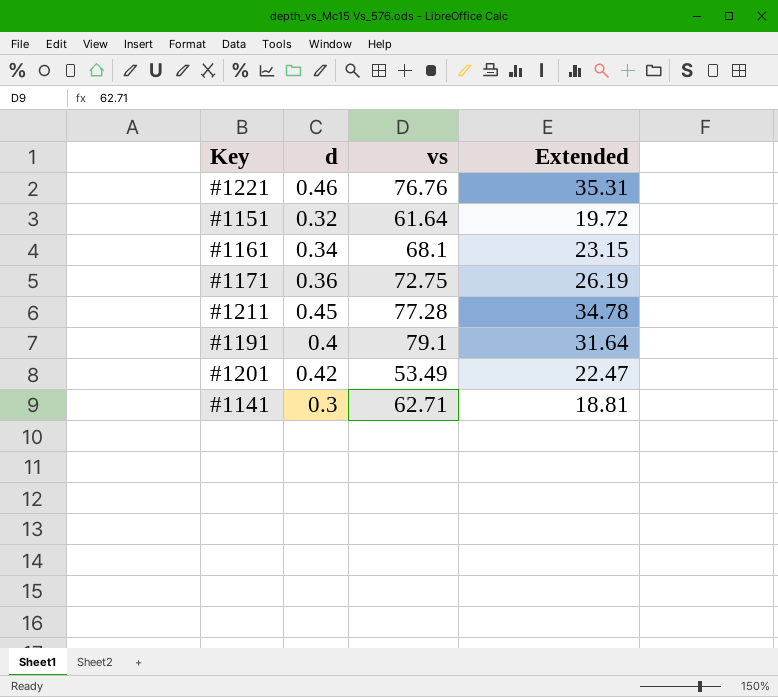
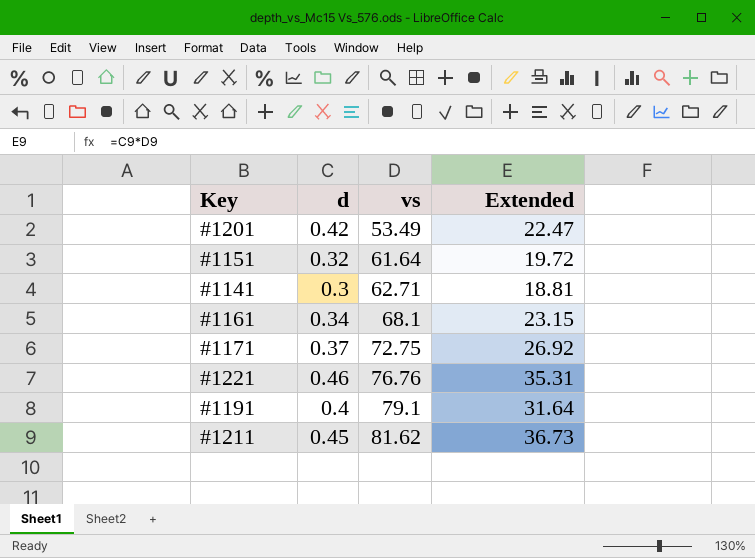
row order: none -> vs ascending
#1171 | d: 0.36 -> 0.37
#1171 | Extended: 26.19 -> 26.92
#1211 | vs: 77.28 -> 81.62
#1211 | Extended: 34.78 -> 36.73

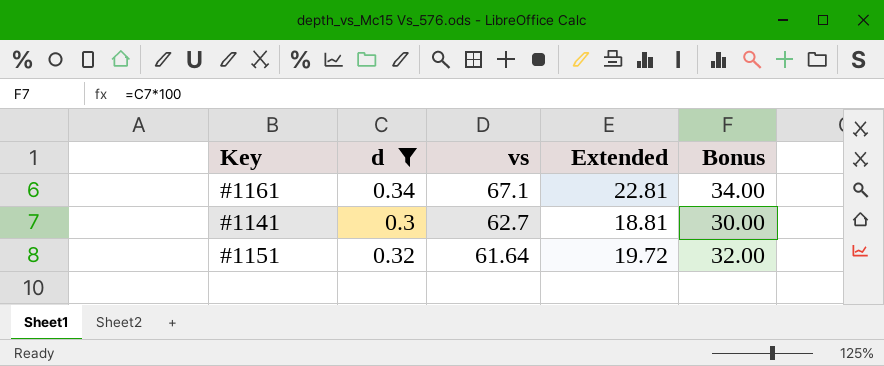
filter: none -> d <= 0.34
row order: vs ascending -> vs descending
column Bonus | formula: none -> [d] * 100
#1161 | vs: 68.1 -> 67.1
#1161 | Extended: 23.15 -> 22.81
#1141 | vs: 62.71 -> 62.7

